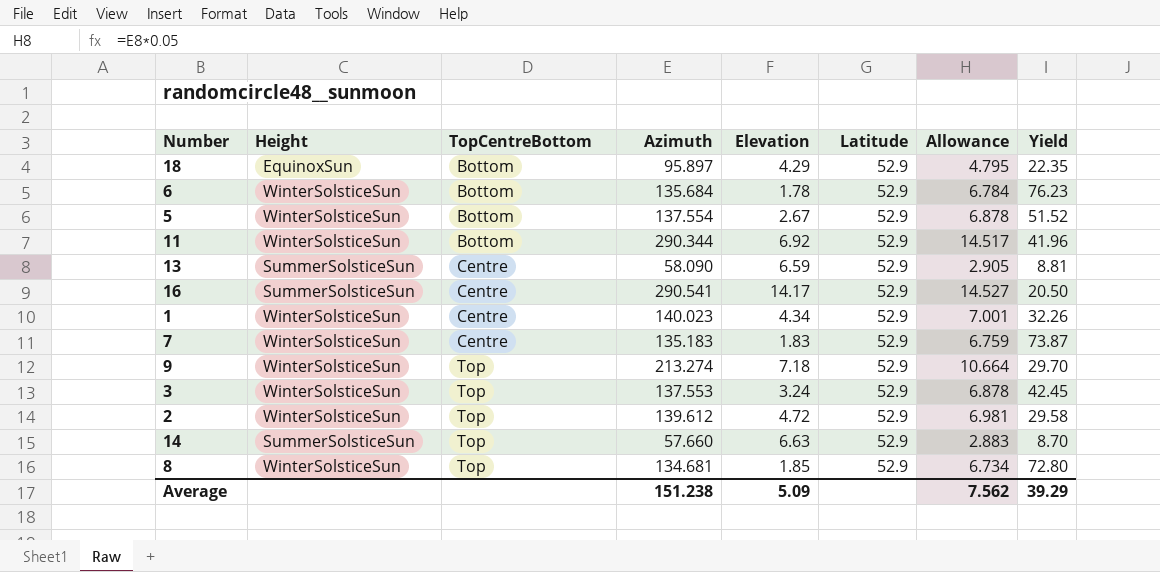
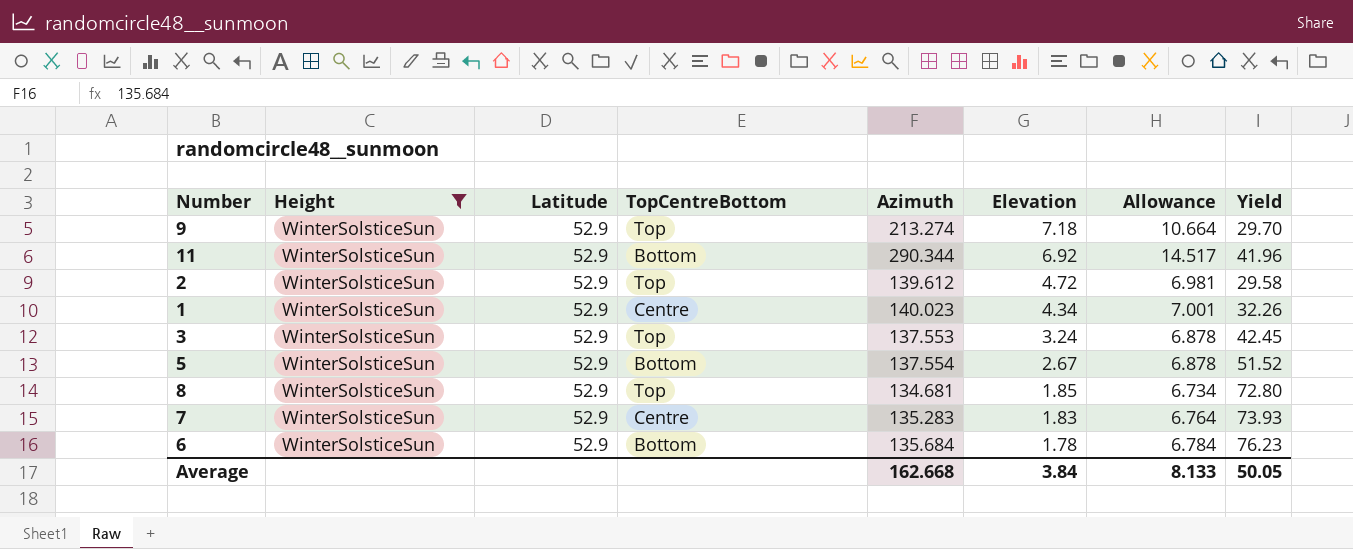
filter: none -> Height = WinterSolsticeSun
row order: TopCentreBottom ascending -> Elevation descending
column Latitude | position: 6 -> 3
7 | Azimuth: 135.183 -> 135.283
7 | Allowance: 6.759 -> 6.764
7 | Yield: 73.87 -> 73.93
Average | Azimuth: 151.238 -> 162.668
Average | Elevation: 5.09 -> 3.84
Average | Allowance: 7.562 -> 8.133
Average | Yield: 39.29 -> 50.05

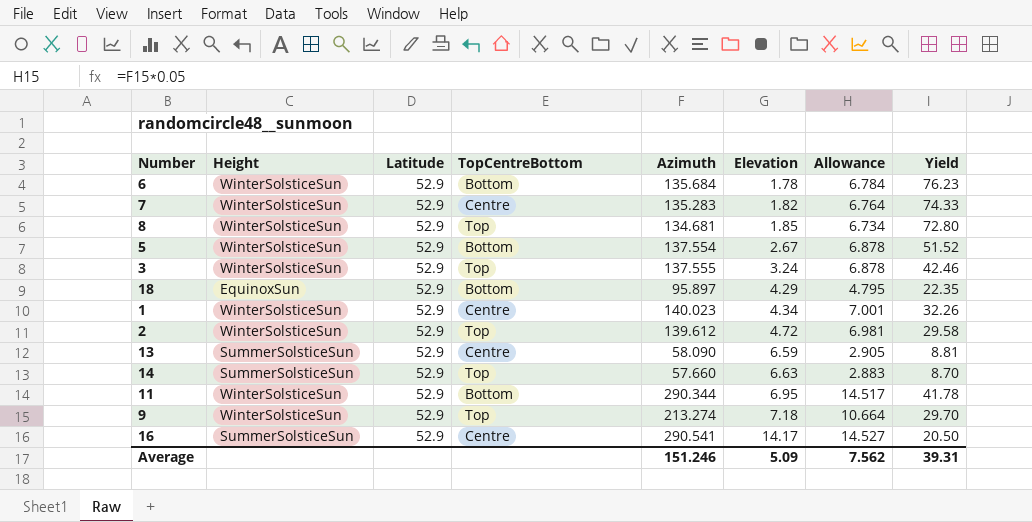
filter: Height = WinterSolsticeSun -> none
row order: Elevation descending -> Elevation ascending
7 | Elevation: 1.83 -> 1.82
7 | Yield: 73.93 -> 74.33
3 | Azimuth: 137.553 -> 137.555
3 | Yield: 42.45 -> 42.46
11 | Elevation: 6.92 -> 6.95
11 | Yield: 41.96 -> 41.78
Average | Azimuth: 162.668 -> 151.246
Average | Elevation: 3.84 -> 5.09
Average | Allowance: 8.133 -> 7.562
Average | Yield: 50.05 -> 39.31

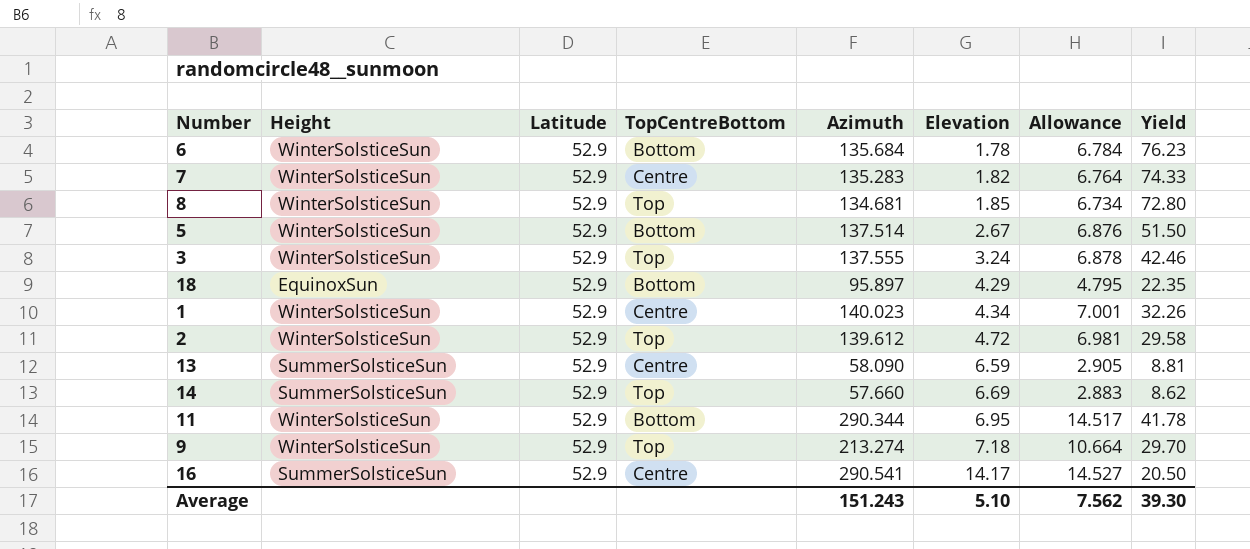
5 | Azimuth: 137.554 -> 137.514
5 | Allowance: 6.878 -> 6.876
5 | Yield: 51.52 -> 51.50
14 | Elevation: 6.63 -> 6.69
14 | Yield: 8.70 -> 8.62
Average | Azimuth: 151.246 -> 151.243
Average | Elevation: 5.09 -> 5.10
Average | Yield: 39.31 -> 39.30

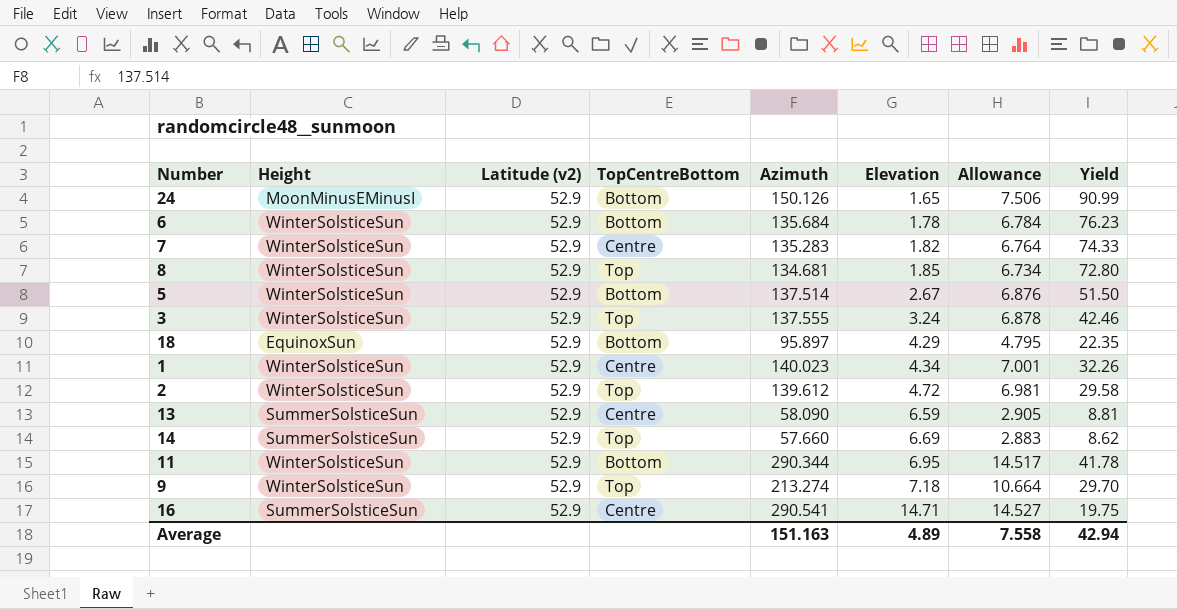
column name: Latitude -> Latitude (v2)
row 24: none -> MoonMinusEMinusI | 52.9 | Bottom | 150.126 | 1.65 | 7.506 | 90.99
16 | Elevation: 14.17 -> 14.71
16 | Yield: 20.50 -> 19.75
Average | Azimuth: 151.243 -> 151.163
Average | Elevation: 5.10 -> 4.89
Average | Allowance: 7.562 -> 7.558
Average | Yield: 39.30 -> 42.94

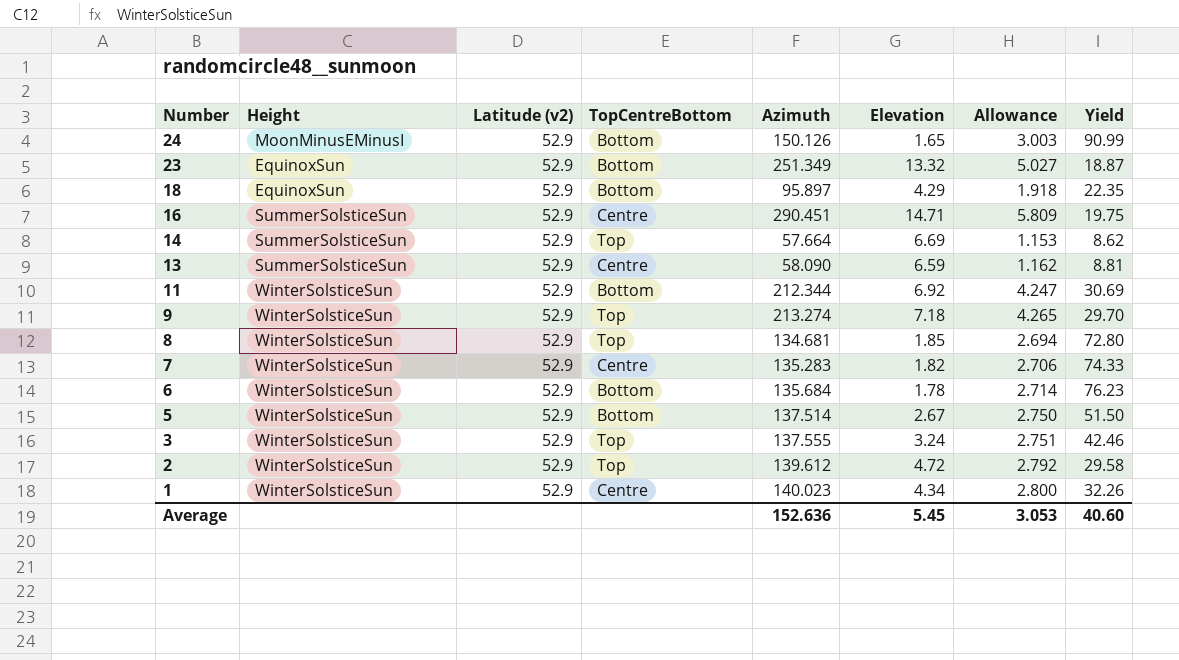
row order: Elevation ascending -> Number descending
column Allowance | formula: [Azimuth] * 0.05 -> [Azimuth] * 0.02
row 23: none -> EquinoxSun | 52.9 | Bottom | 251.349 | 13.32 | 5.027 | 18.87
16 | Azimuth: 290.541 -> 290.451
14 | Azimuth: 57.660 -> 57.664
11 | Azimuth: 290.344 -> 212.344
11 | Elevation: 6.95 -> 6.92
11 | Yield: 41.78 -> 30.69
Average | Azimuth: 151.163 -> 152.636
Average | Elevation: 4.89 -> 5.45
Average | Allowance: 7.558 -> 3.053
Average | Yield: 42.94 -> 40.60

